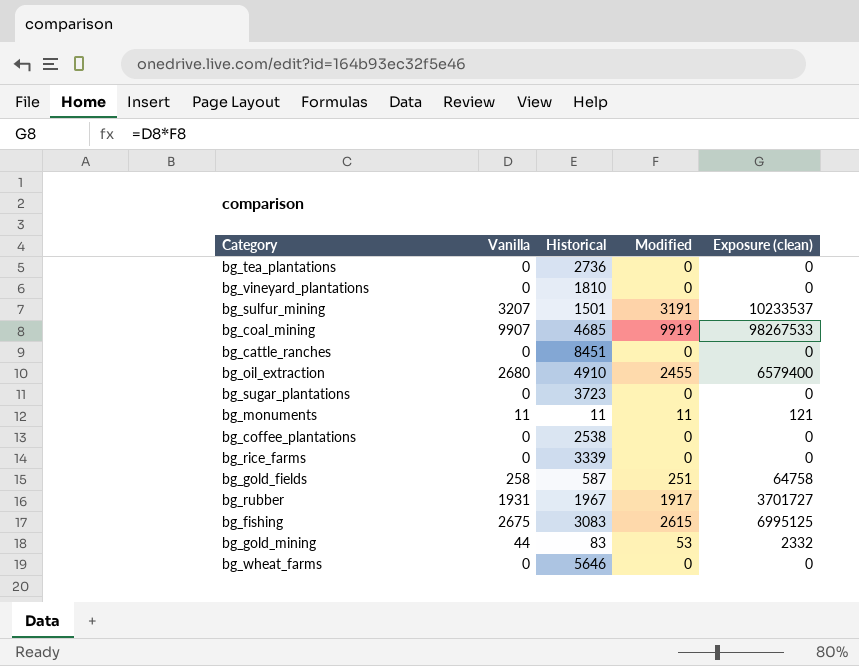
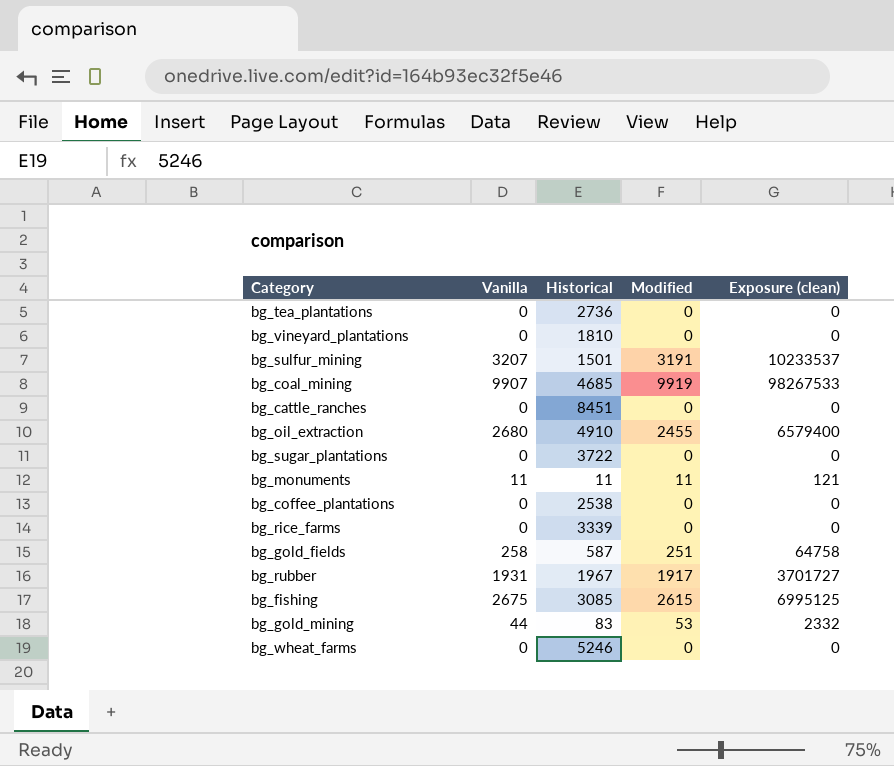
bg_sugar_plantations | Historical: 3723 -> 3722
bg_fishing | Historical: 3083 -> 3085
bg_wheat_farms | Historical: 5646 -> 5246

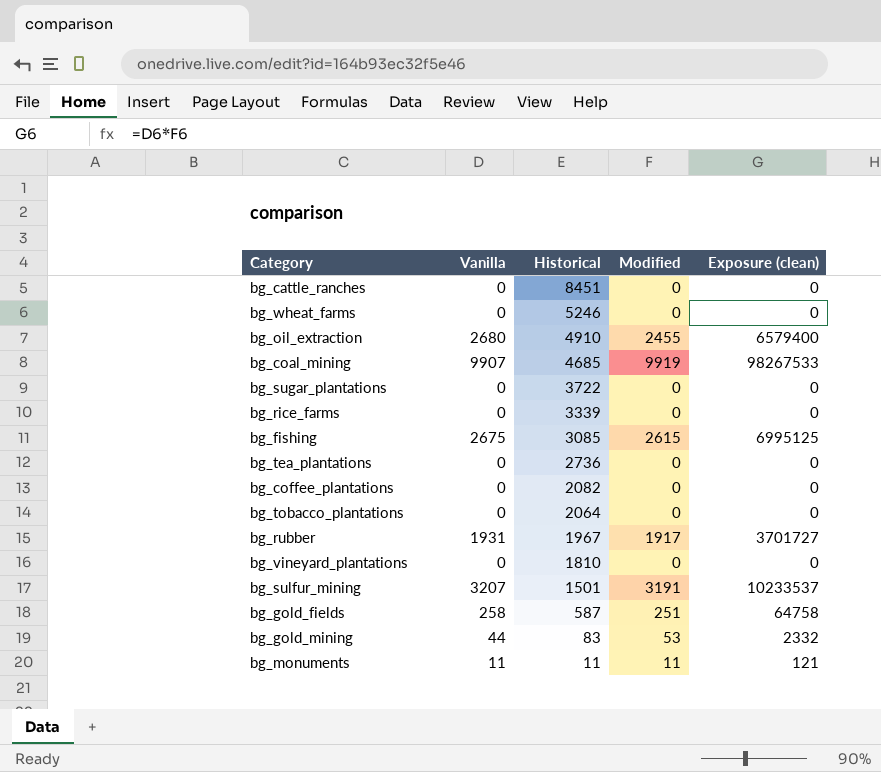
row order: none -> Historical descending
bg_coffee_plantations | Historical: 2538 -> 2082
row bg_tobacco_plantations: none -> 0 | 2064 | 0 | 0

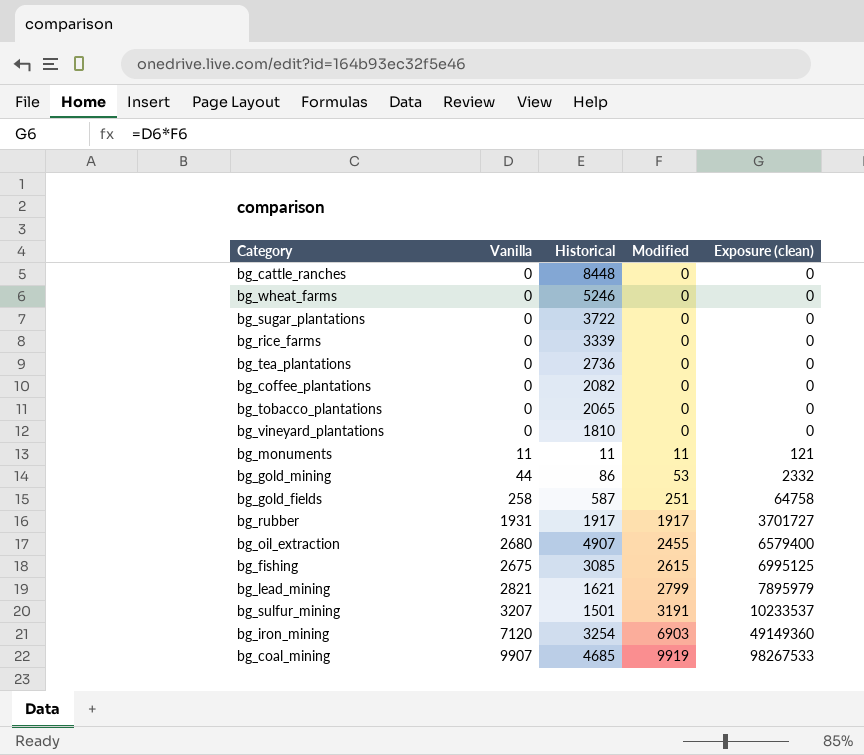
row order: Historical descending -> Modified ascending
bg_cattle_ranches | Historical: 8451 -> 8448
bg_tobacco_plantations | Historical: 2064 -> 2065
bg_gold_mining | Historical: 83 -> 86
bg_rubber | Historical: 1967 -> 1917
bg_oil_extraction | Historical: 4910 -> 4907
row bg_lead_mining: none -> 2821 | 1621 | 2799 | 7895979
row bg_iron_mining: none -> 7120 | 3254 | 6903 | 49149360

